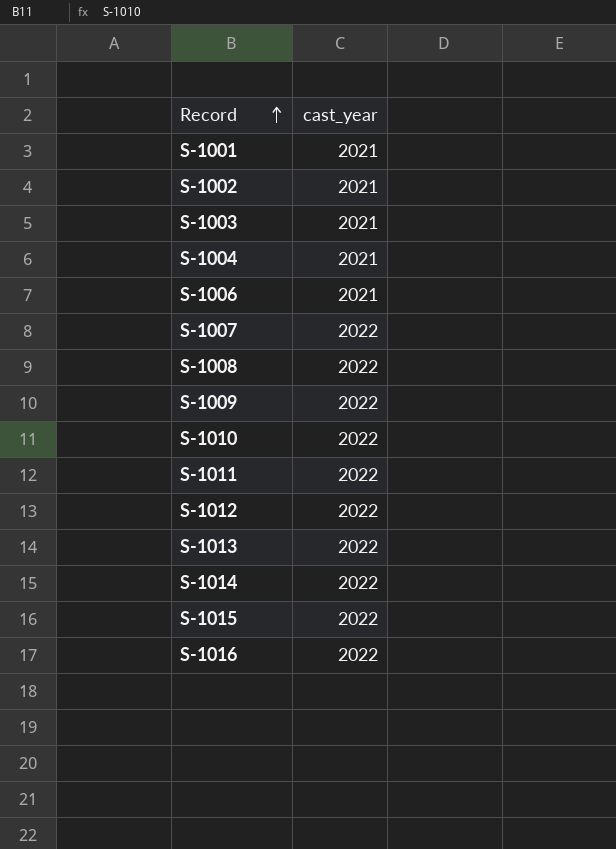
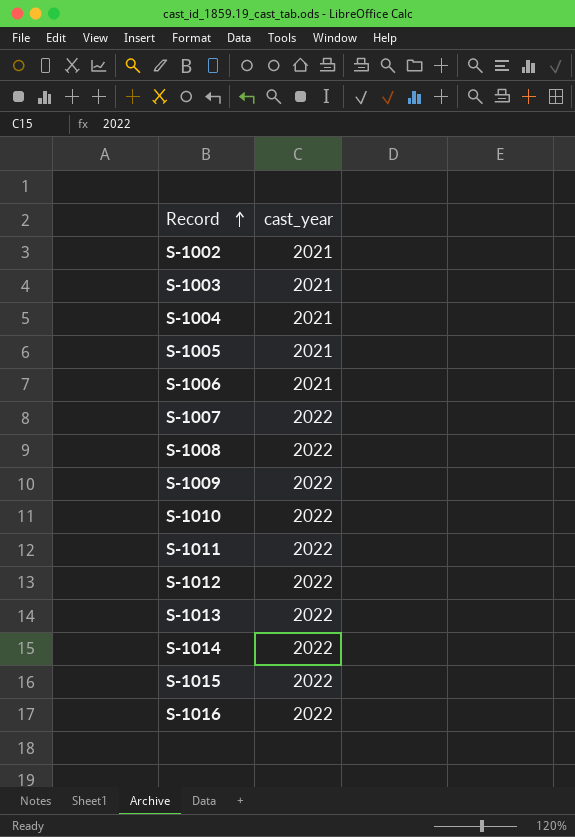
row S-1001: 2021 -> none
row S-1005: none -> 2021

